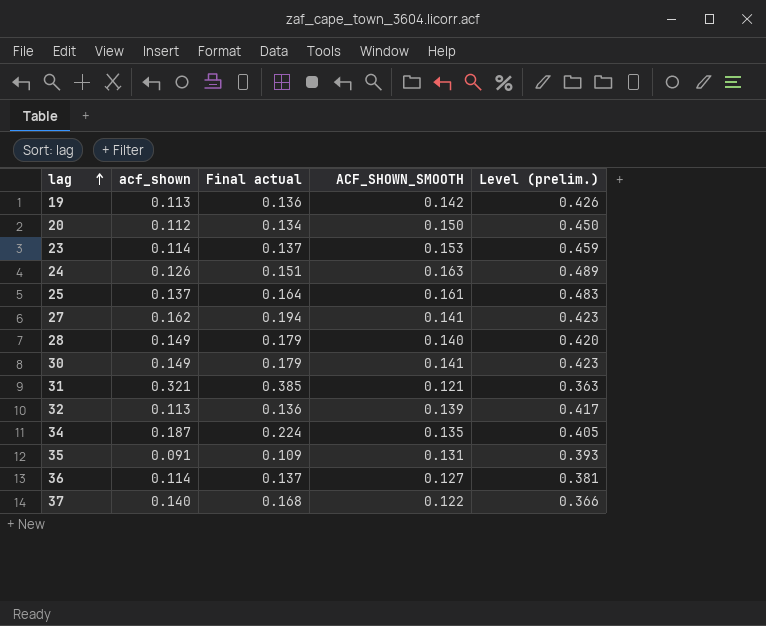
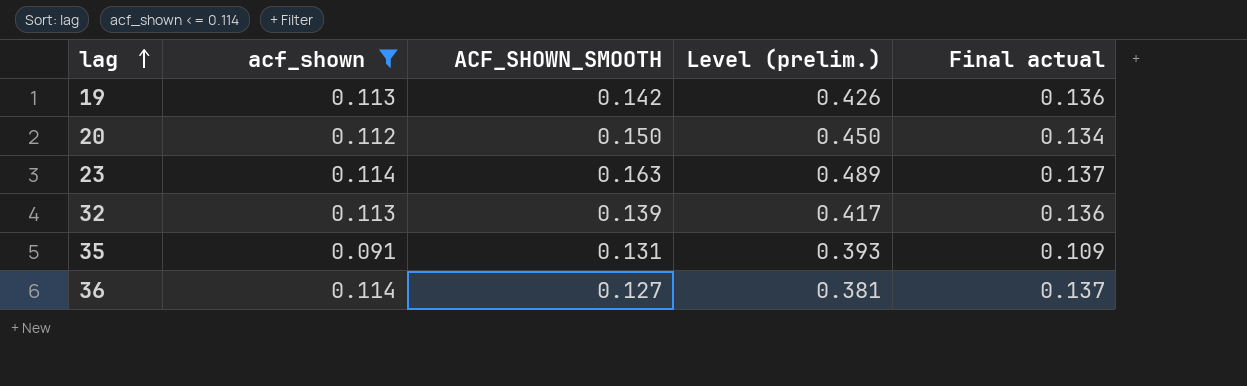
filter: none -> acf_shown <= 0.114
column Final actual | position: 3 -> 5
23 | ACF_SHOWN_SMOOTH: 0.153 -> 0.163
23 | Level (prelim.): 0.459 -> 0.489

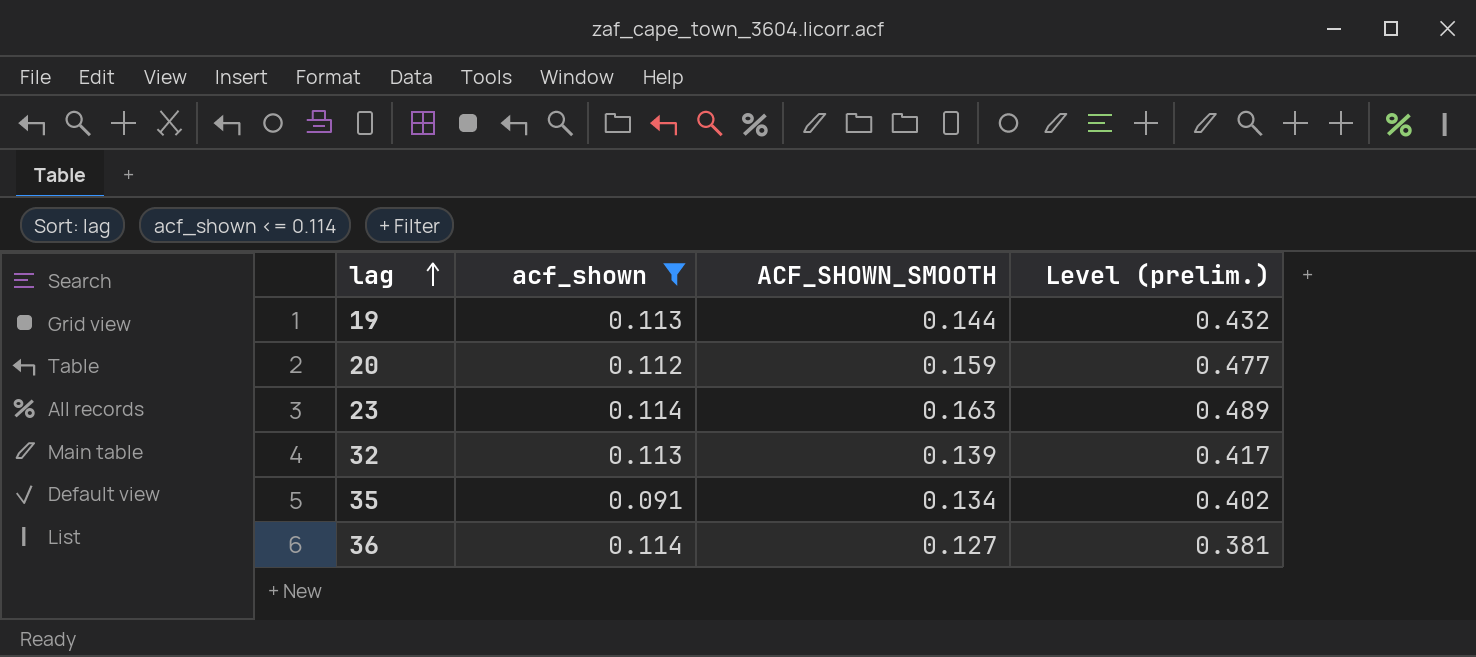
column Final actual | formula: [acf_shown] * 1.2 -> none
19 | ACF_SHOWN_SMOOTH: 0.142 -> 0.144
19 | Level (prelim.): 0.426 -> 0.432
20 | ACF_SHOWN_SMOOTH: 0.150 -> 0.159
20 | Level (prelim.): 0.450 -> 0.477
35 | ACF_SHOWN_SMOOTH: 0.131 -> 0.134
35 | Level (prelim.): 0.393 -> 0.402

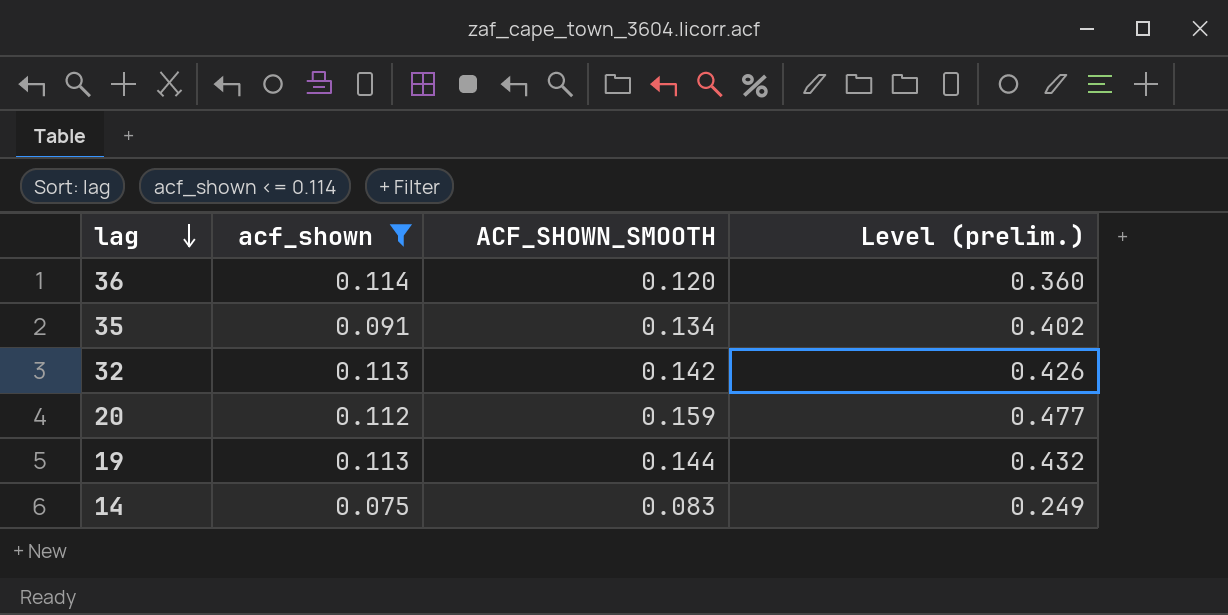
row order: lag ascending -> lag descending
row 23: 0.114 | 0.163 | 0.489 -> none
36 | ACF_SHOWN_SMOOTH: 0.127 -> 0.120
36 | Level (prelim.): 0.381 -> 0.360
32 | ACF_SHOWN_SMOOTH: 0.139 -> 0.142
32 | Level (prelim.): 0.417 -> 0.426
row 14: none -> 0.075 | 0.083 | 0.249

